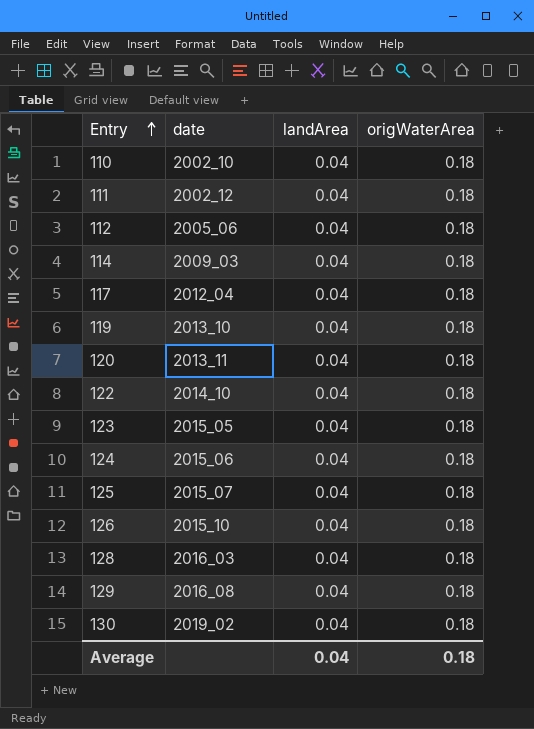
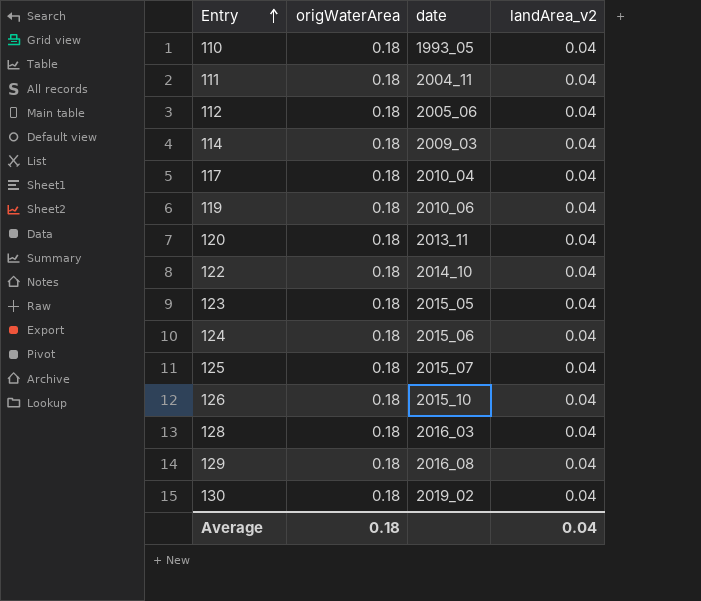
column origWaterArea | position: 4 -> 2
column name: landArea -> landArea_v2
110 | date: 2002_10 -> 1993_05
111 | date: 2002_12 -> 2004_11
117 | date: 2012_04 -> 2010_04
119 | date: 2013_10 -> 2010_06

